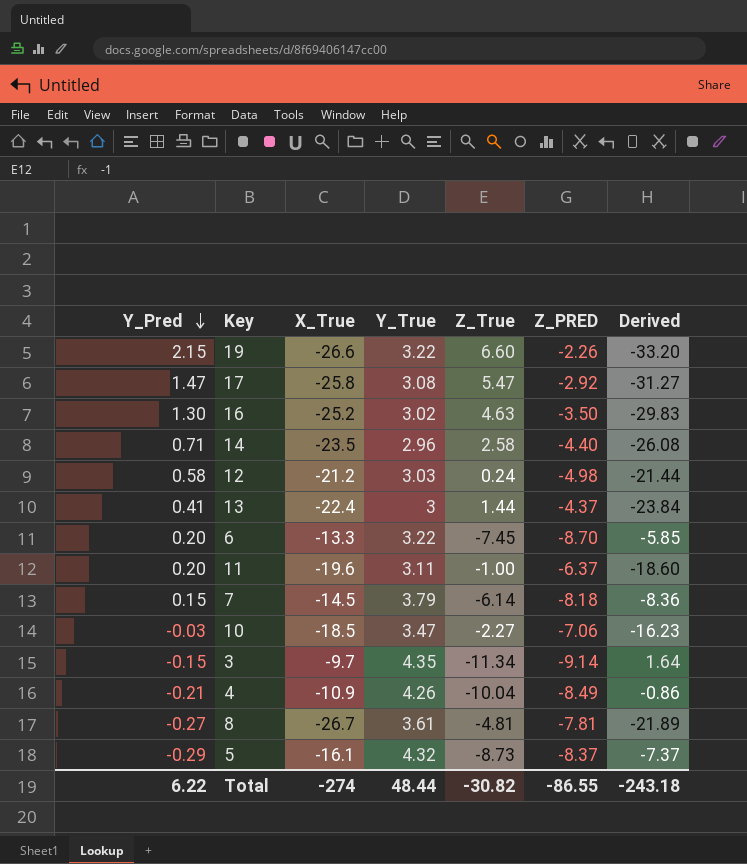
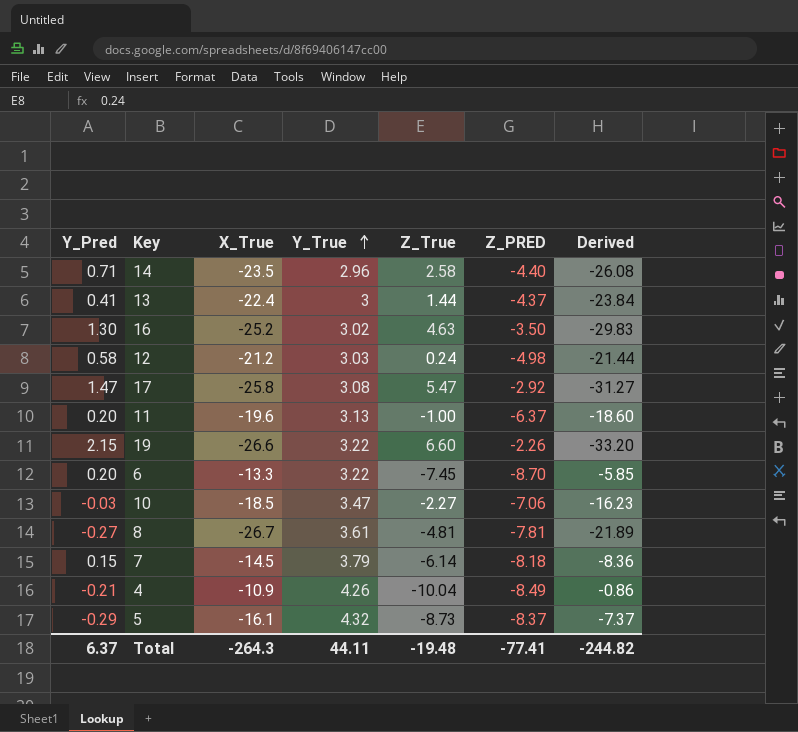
row order: Y_Pred descending -> Y_True ascending
row 3: -0.15 | -9.7 | 4.35 | -11.34 | -9.14 | 1.64 -> none
11 | Y_True: 3.11 -> 3.13
Total | Y_Pred: 6.22 -> 6.37
Total | X_True: -274 -> -264.3
Total | Y_True: 48.44 -> 44.11
Total | Z_True: -30.82 -> -19.48
Total | Z_PRED: -86.55 -> -77.41
Total | Derived: -243.18 -> -244.82

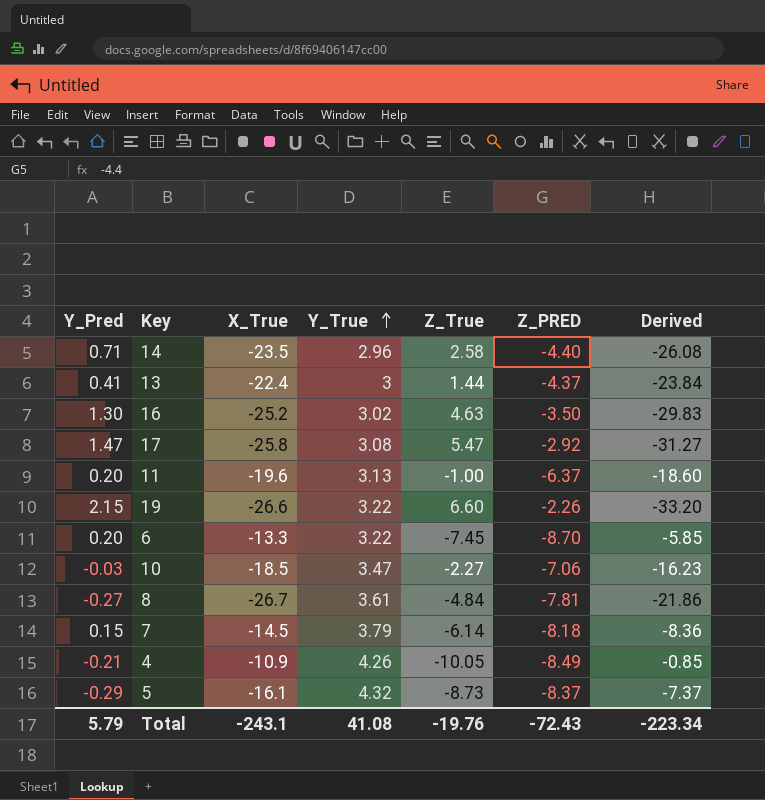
row 12: 0.58 | -21.2 | 3.03 | 0.24 | -4.98 | -21.44 -> none
8 | Z_True: -4.81 -> -4.84
8 | Derived: -21.89 -> -21.86
4 | Z_True: -10.04 -> -10.05
4 | Derived: -0.86 -> -0.85
Total | Y_Pred: 6.37 -> 5.79
Total | X_True: -264.3 -> -243.1
Total | Y_True: 44.11 -> 41.08
Total | Z_True: -19.48 -> -19.76
Total | Z_PRED: -77.41 -> -72.43
Total | Derived: -244.82 -> -223.34

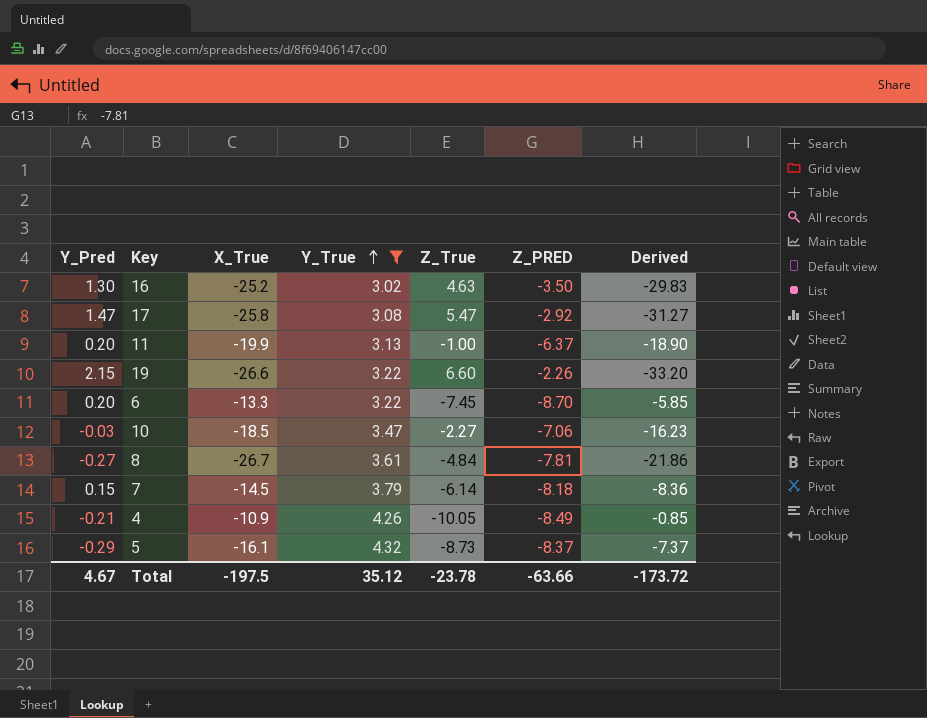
filter: none -> Y_True >= 3.02
11 | X_True: -19.6 -> -19.9
11 | Derived: -18.60 -> -18.90
Total | Y_Pred: 5.79 -> 4.67
Total | X_True: -243.1 -> -197.5
Total | Y_True: 41.08 -> 35.12
Total | Z_True: -19.76 -> -23.78
Total | Z_PRED: -72.43 -> -63.66
Total | Derived: -223.34 -> -173.72

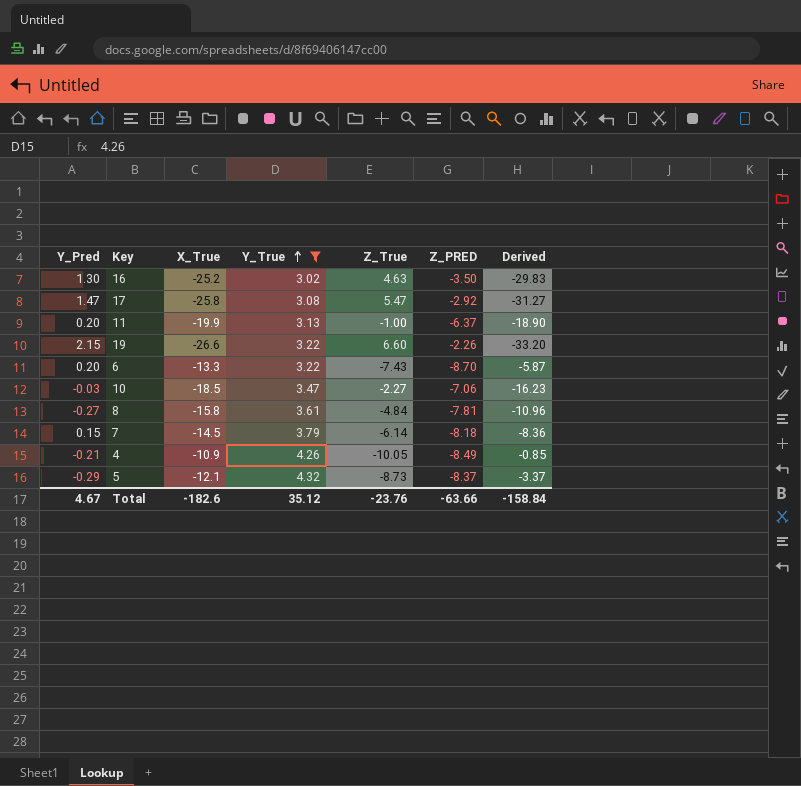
6 | Z_True: -7.45 -> -7.43
6 | Derived: -5.85 -> -5.87
8 | X_True: -26.7 -> -15.8
8 | Derived: -21.86 -> -10.96
5 | X_True: -16.1 -> -12.1
5 | Derived: -7.37 -> -3.37
Total | X_True: -197.5 -> -182.6
Total | Z_True: -23.78 -> -23.76
Total | Derived: -173.72 -> -158.84

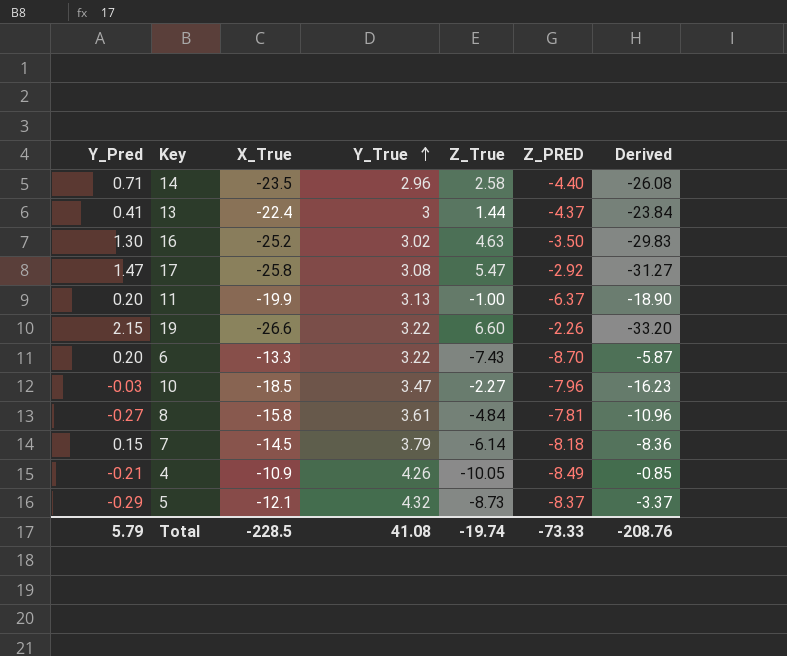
filter: Y_True >= 3.02 -> none
10 | Z_PRED: -7.06 -> -7.96
Total | Y_Pred: 4.67 -> 5.79
Total | X_True: -182.6 -> -228.5
Total | Y_True: 35.12 -> 41.08
Total | Z_True: -23.76 -> -19.74
Total | Z_PRED: -63.66 -> -73.33
Total | Derived: -158.84 -> -208.76

